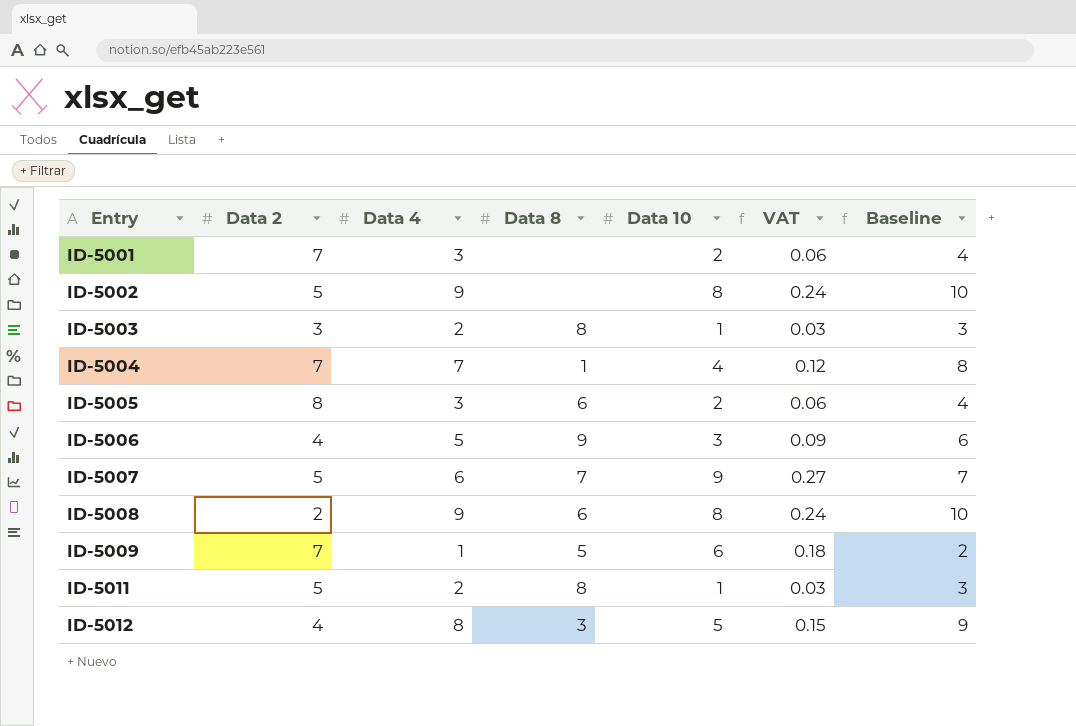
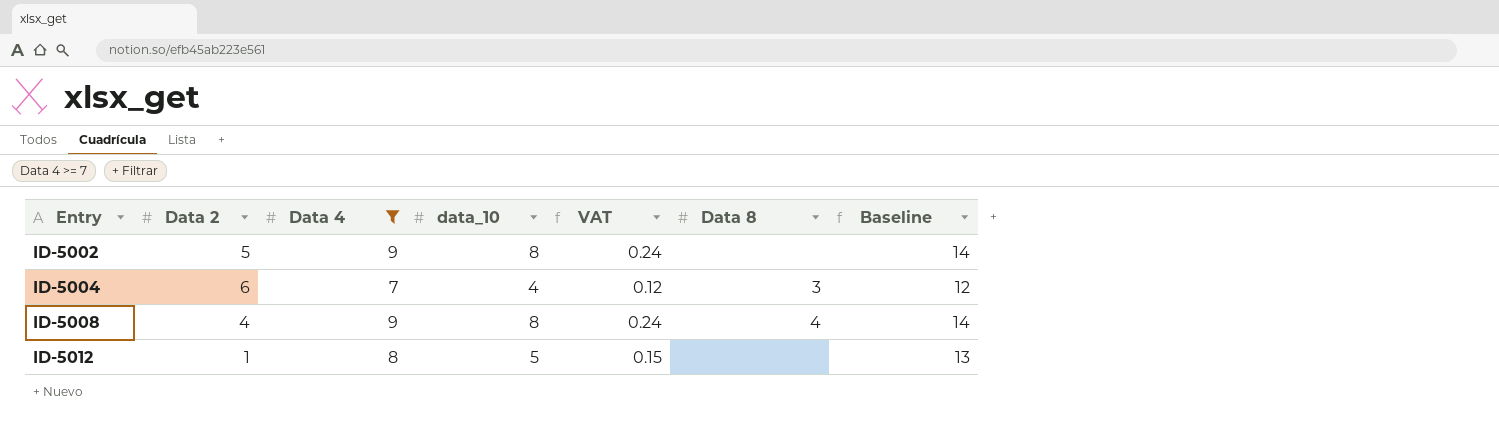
filter: none -> Data 4 >= 7
column name: Data 10 -> data_10
column Data 8 | position: 4 -> 6
column Baseline | formula: [Data 4] + 1 -> [Data 4] + 5
ID-5004 | Data 2: 7 -> 6
ID-5004 | Data 8: 1 -> 3
ID-5008 | Data 2: 2 -> 4
ID-5008 | Data 8: 6 -> 4
ID-5012 | Data 2: 4 -> 1
ID-5012 | Data 8: 3 -> none

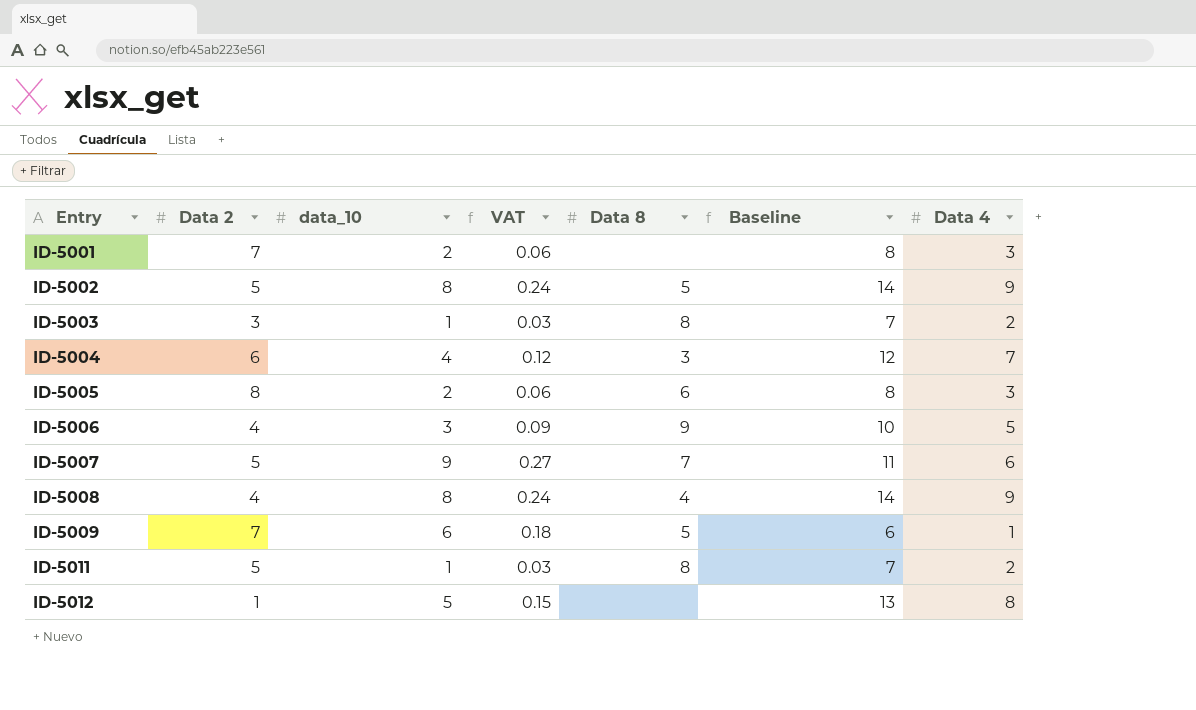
filter: Data 4 >= 7 -> none
column Data 4 | position: 3 -> 7
ID-5002 | Data 8: none -> 5

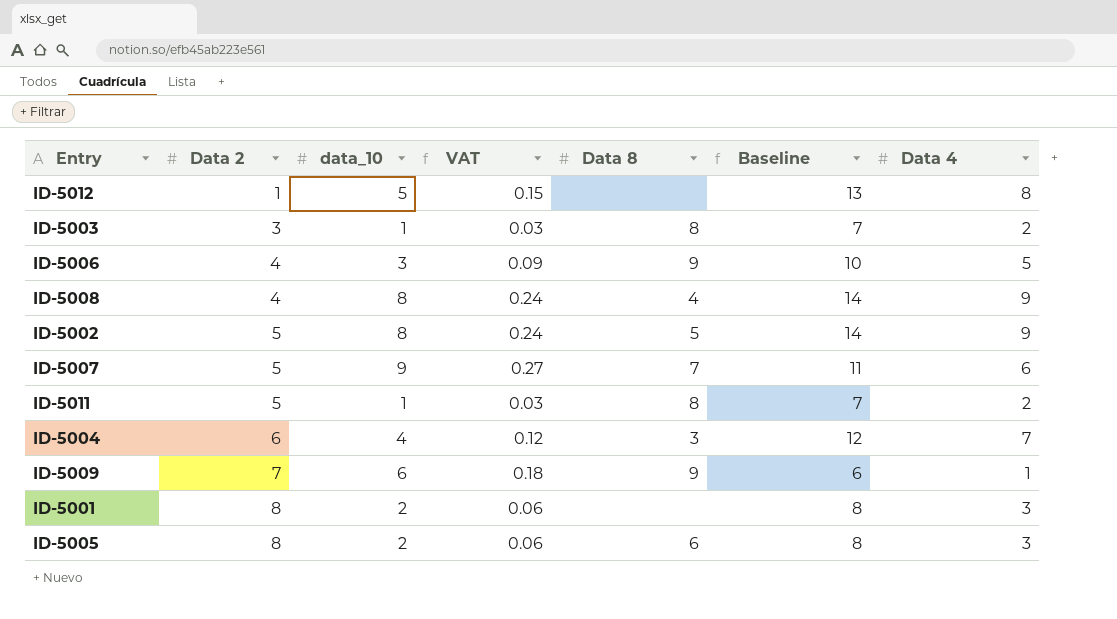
row order: Entry ascending -> Data 2 ascending
ID-5009 | Data 8: 5 -> 9
ID-5001 | Data 2: 7 -> 8

